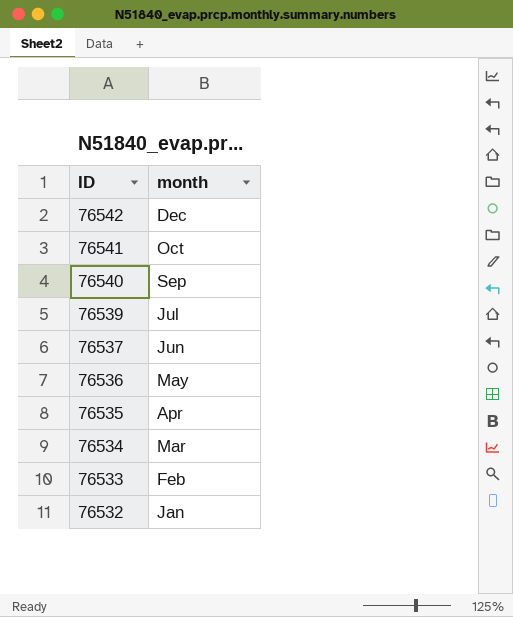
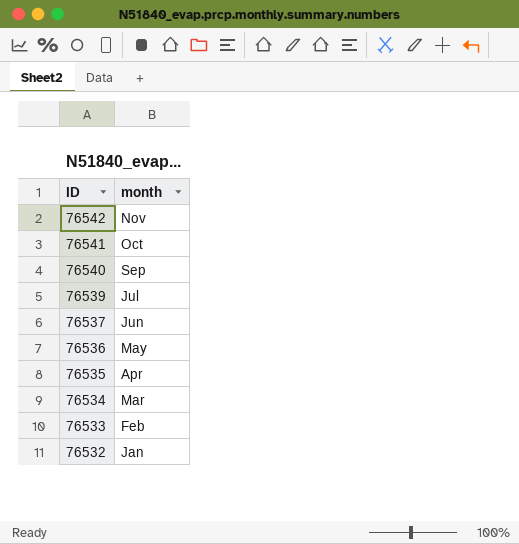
76542 | month: Dec -> Nov

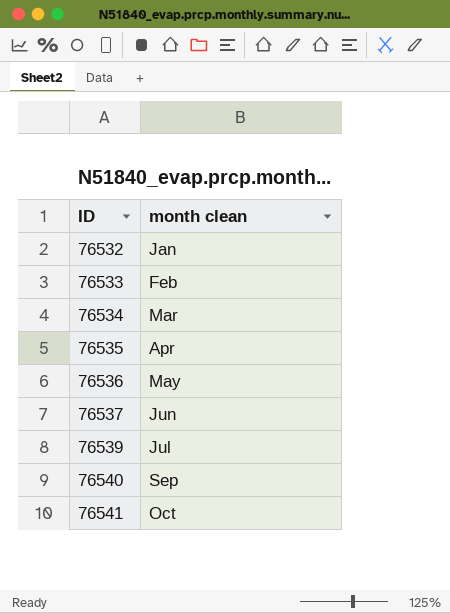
row order: ID descending -> ID ascending
column name: month -> month clean
row 76542: Nov -> none

